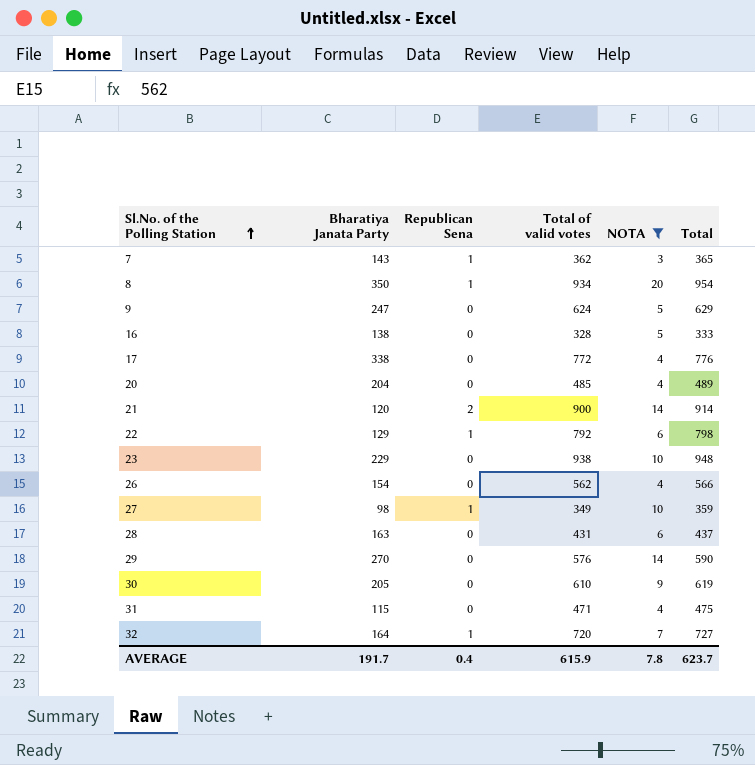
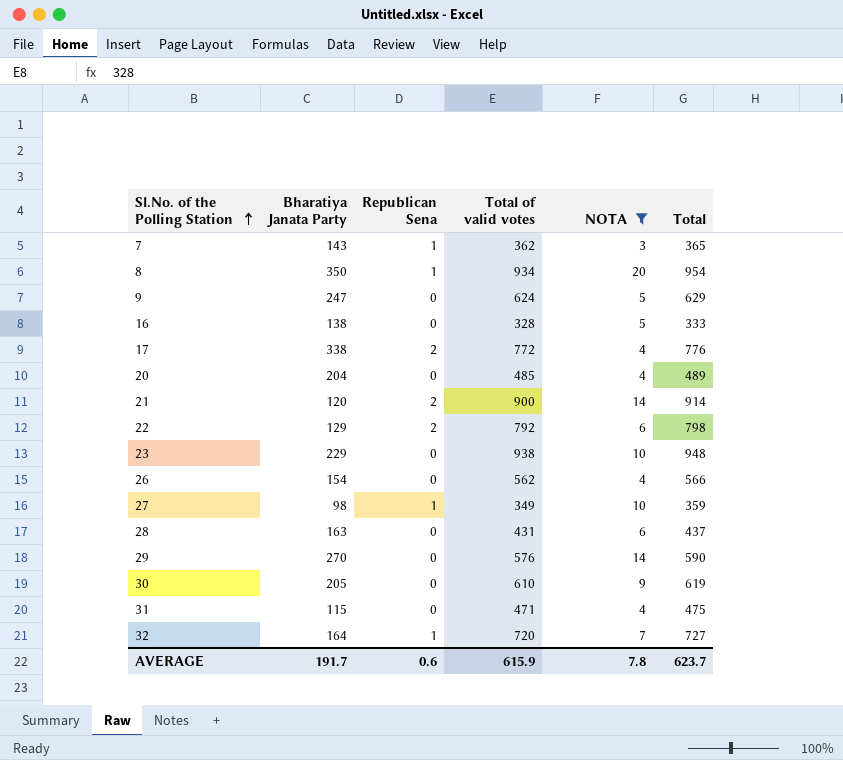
17 | Republican Sena: 0 -> 2
22 | Republican Sena: 1 -> 2
AVERAGE | Republican Sena: 0.4 -> 0.6

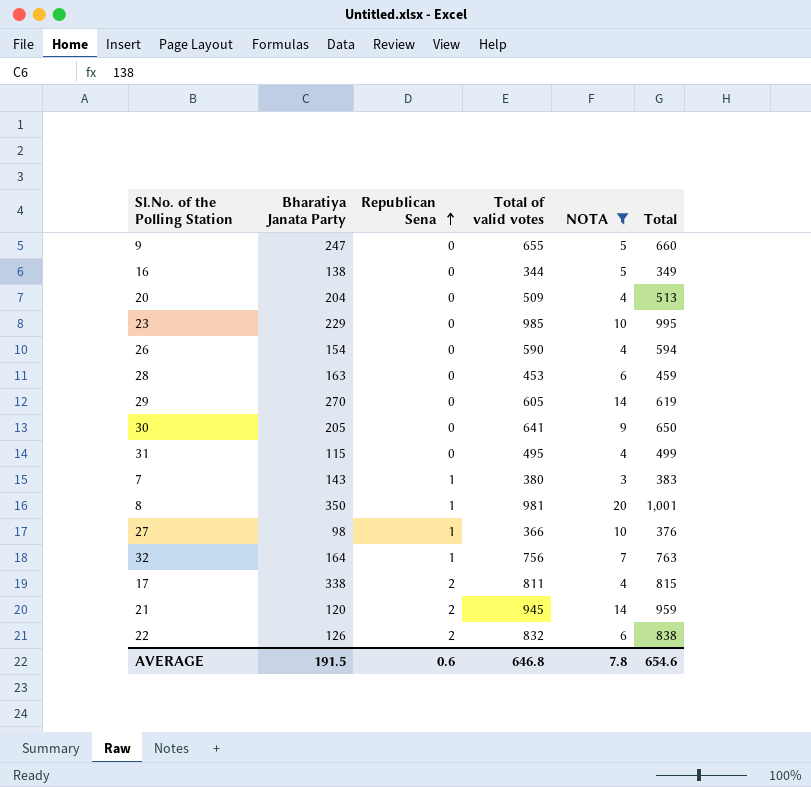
row order: Sl.No. of the Polling Station ascending -> Republican Sena ascending
9 | Total of valid votes: 624 -> 655
9 | Total: 629 -> 660
16 | Total of valid votes: 328 -> 344
16 | Total: 333 -> 349
20 | Total of valid votes: 485 -> 509
20 | Total: 489 -> 513
23 | Total of valid votes: 938 -> 985
23 | Total: 948 -> 995
26 | Total of valid votes: 562 -> 590
26 | Total: 566 -> 594
28 | Total of valid votes: 431 -> 453
28 | Total: 437 -> 459
29 | Total of valid votes: 576 -> 605
29 | Total: 590 -> 619
30 | Total of valid votes: 610 -> 641
30 | Total: 619 -> 650
31 | Total of valid votes: 471 -> 495
31 | Total: 475 -> 499
7 | Total of valid votes: 362 -> 380
7 | Total: 365 -> 383
8 | Total of valid votes: 934 -> 981
8 | Total: 954 -> 1,001
27 | Total of valid votes: 349 -> 366
27 | Total: 359 -> 376
32 | Total of valid votes: 720 -> 756
32 | Total: 727 -> 763
17 | Total of valid votes: 772 -> 811
17 | Total: 776 -> 815
21 | Total of valid votes: 900 -> 945
21 | Total: 914 -> 959
22 | Bharatiya Janata Party: 129 -> 126
22 | Total of valid votes: 792 -> 832
22 | Total: 798 -> 838
AVERAGE | Bharatiya Janata Party: 191.7 -> 191.5
AVERAGE | Total of valid votes: 615.9 -> 646.8
AVERAGE | Total: 623.7 -> 654.6

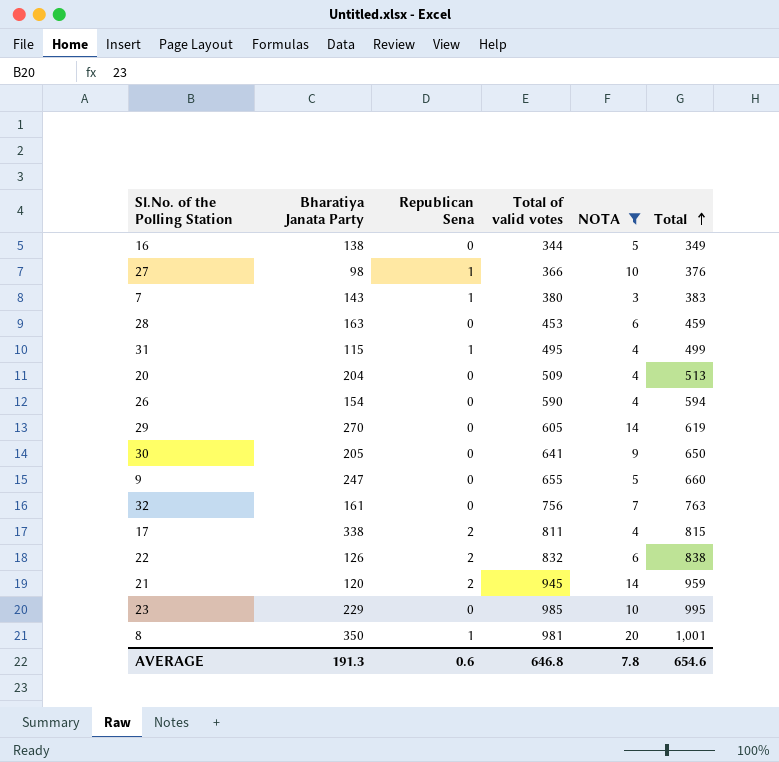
row order: Republican Sena ascending -> Total ascending
31 | Republican Sena: 0 -> 1
32 | Bharatiya Janata Party: 164 -> 161
32 | Republican Sena: 1 -> 0
AVERAGE | Bharatiya Janata Party: 191.5 -> 191.3

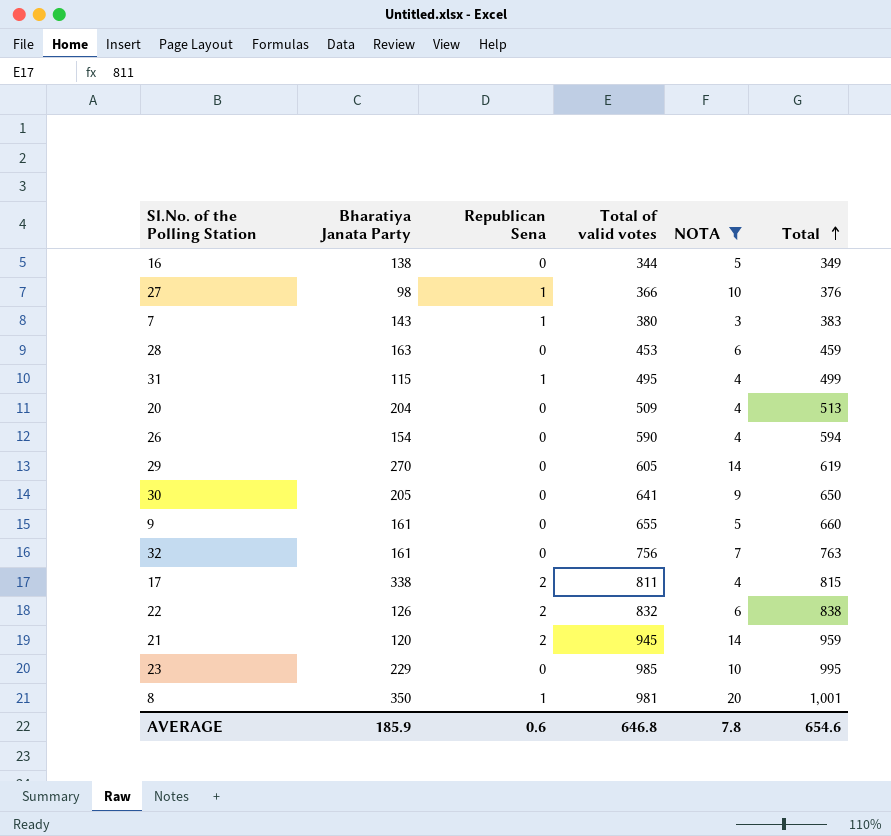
9 | Bharatiya Janata Party: 247 -> 161
AVERAGE | Bharatiya Janata Party: 191.3 -> 185.9

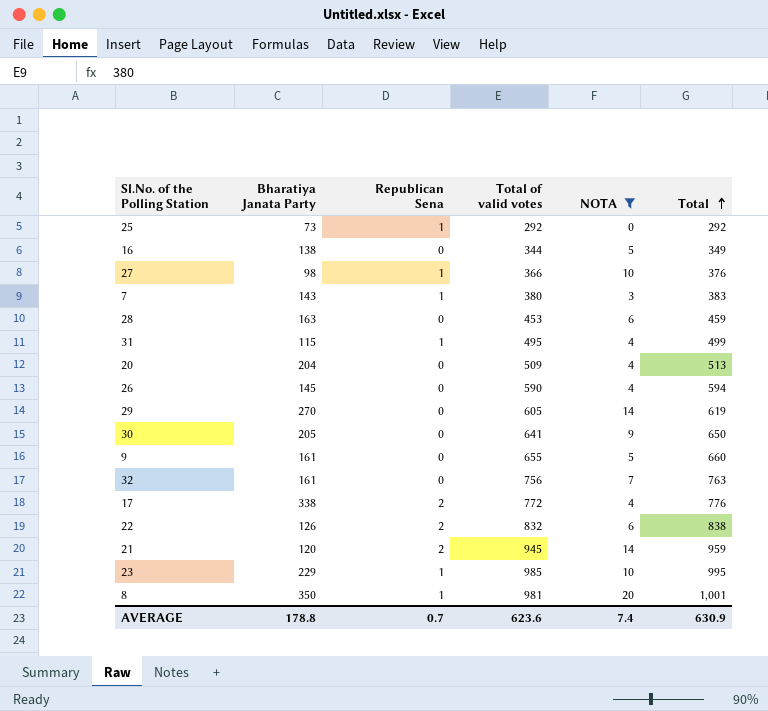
row 25: none -> 73 | 1 | 292 | 0 | 292
26 | Bharatiya Janata Party: 154 -> 145
17 | Total of valid votes: 811 -> 772
17 | Total: 815 -> 776
23 | Republican Sena: 0 -> 1
AVERAGE | Bharatiya Janata Party: 185.9 -> 178.8
AVERAGE | Republican Sena: 0.6 -> 0.7
AVERAGE | Total of valid votes: 646.8 -> 623.6
AVERAGE | NOTA: 7.8 -> 7.4
AVERAGE | Total: 654.6 -> 630.9

